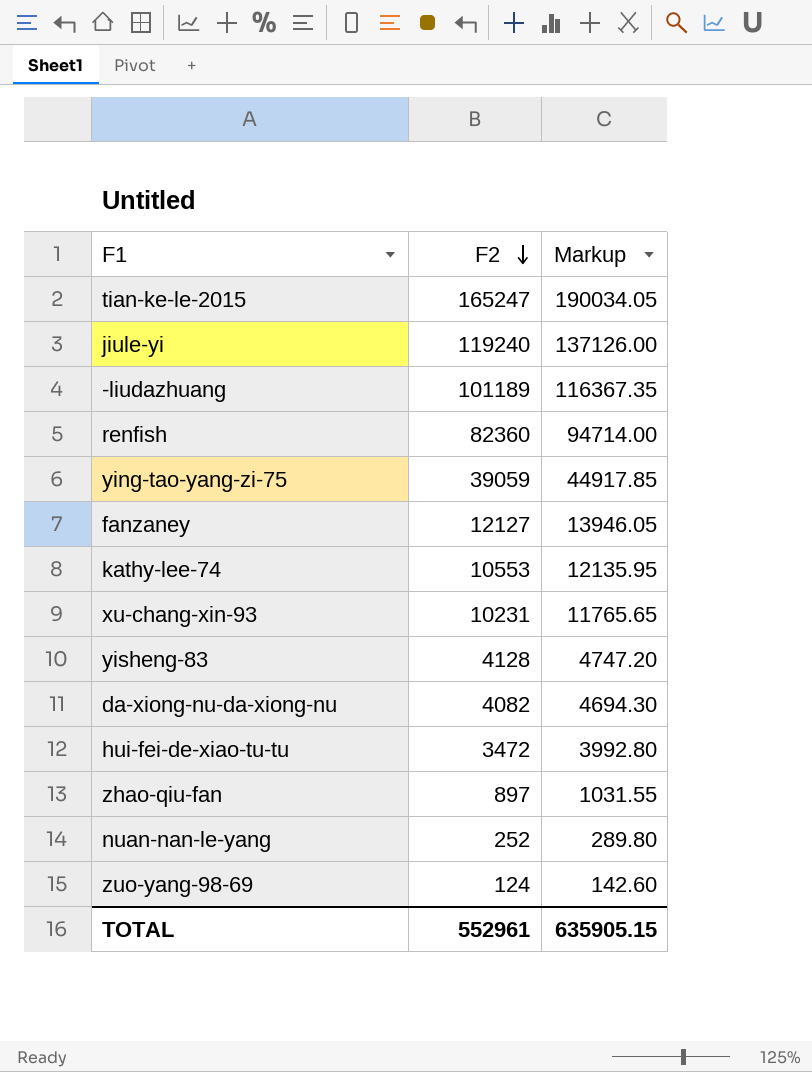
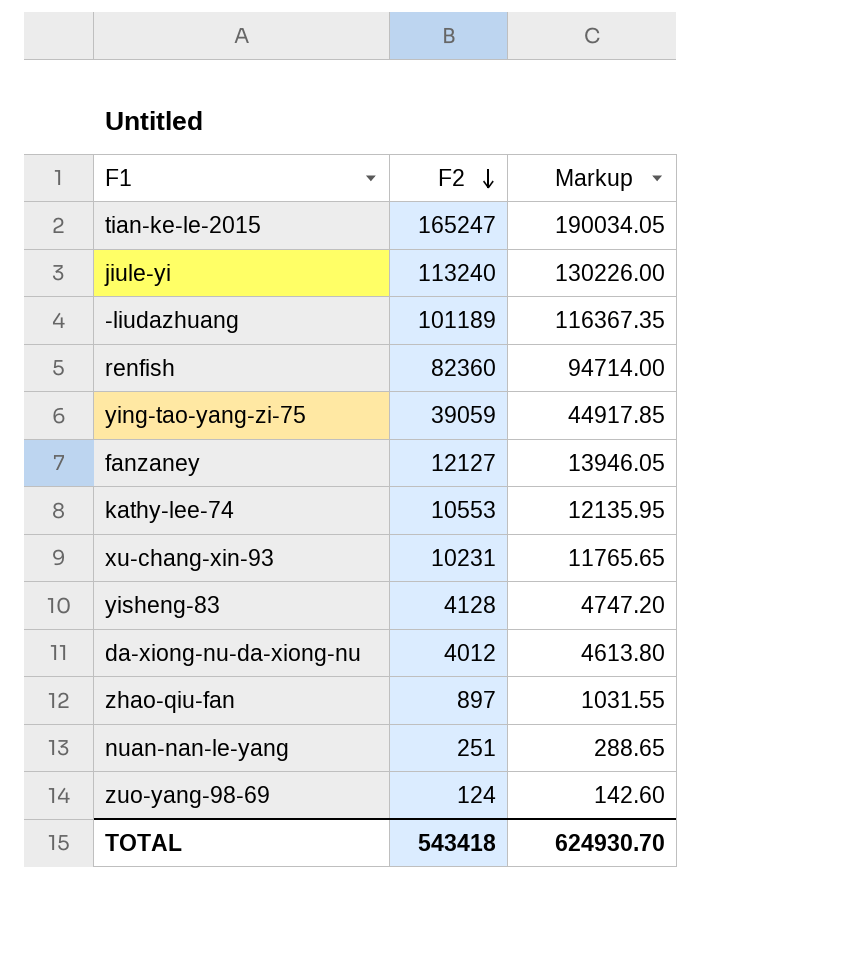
row hui-fei-de-xiao-tu-tu: 3472 | 3992.80 -> none
jiule-yi | F2: 119240 -> 113240
jiule-yi | Markup: 137126.00 -> 130226.00
da-xiong-nu-da-xiong-nu | F2: 4082 -> 4012
da-xiong-nu-da-xiong-nu | Markup: 4694.30 -> 4613.80
nuan-nan-le-yang | F2: 252 -> 251
nuan-nan-le-yang | Markup: 289.80 -> 288.65
TOTAL | F2: 552961 -> 543418
TOTAL | Markup: 635905.15 -> 624930.70

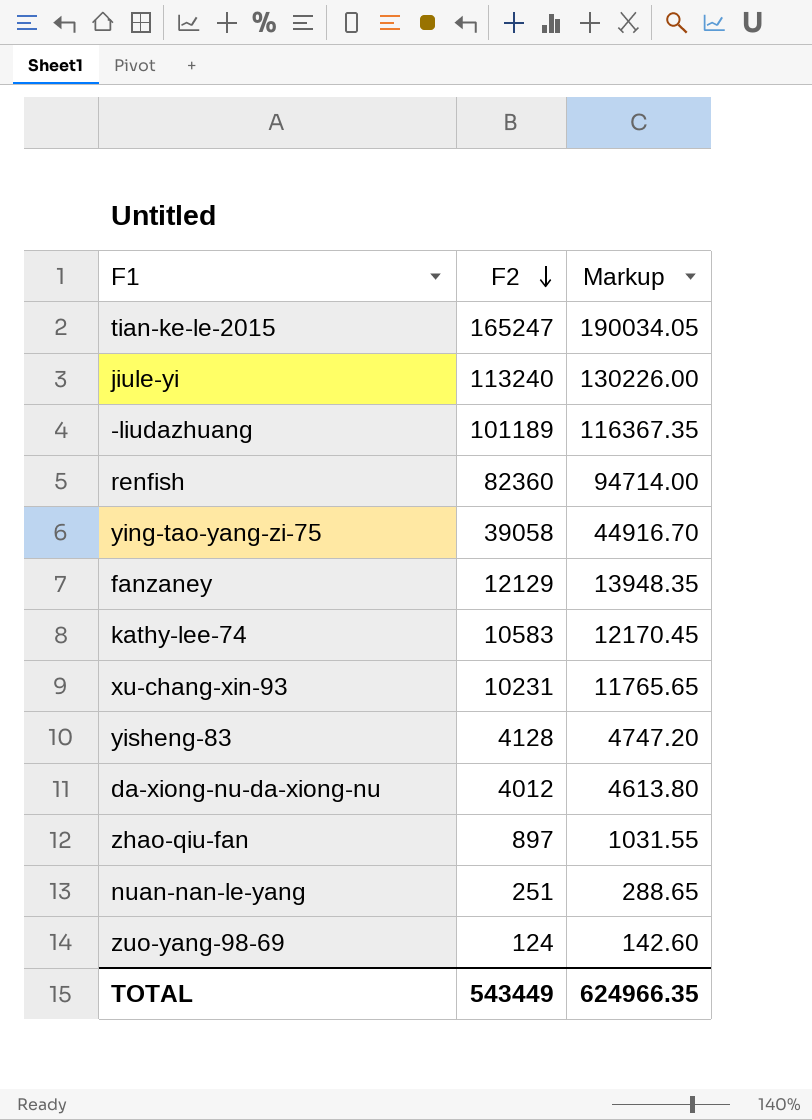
ying-tao-yang-zi-75 | F2: 39059 -> 39058
ying-tao-yang-zi-75 | Markup: 44917.85 -> 44916.70
fanzaney | F2: 12127 -> 12129
fanzaney | Markup: 13946.05 -> 13948.35
kathy-lee-74 | F2: 10553 -> 10583
kathy-lee-74 | Markup: 12135.95 -> 12170.45
TOTAL | F2: 543418 -> 543449
TOTAL | Markup: 624930.70 -> 624966.35

